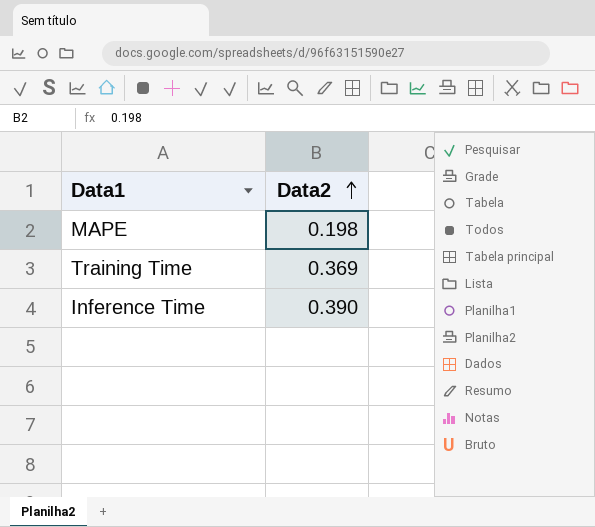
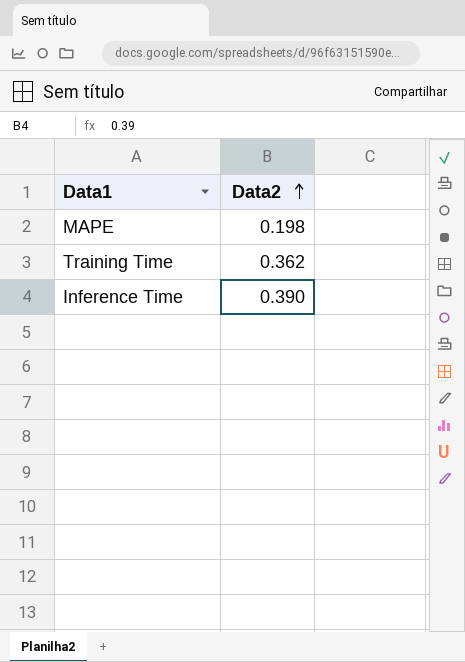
Training Time | Data2: 0.369 -> 0.362

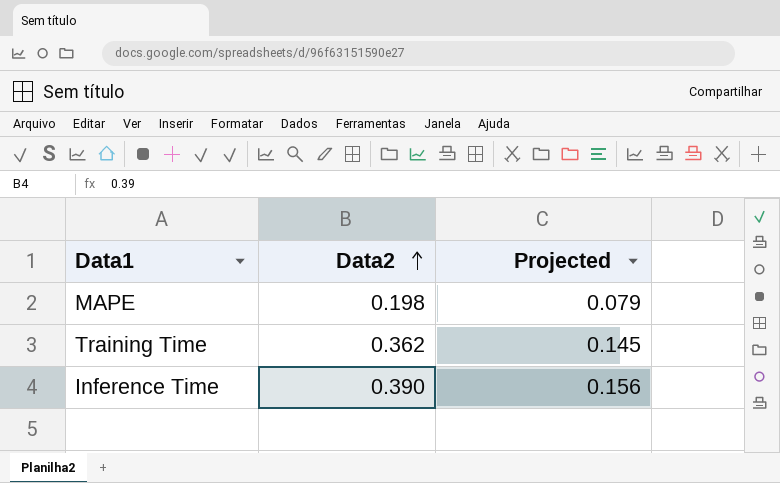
column Projected | formula: none -> [Data2] * 0.4

